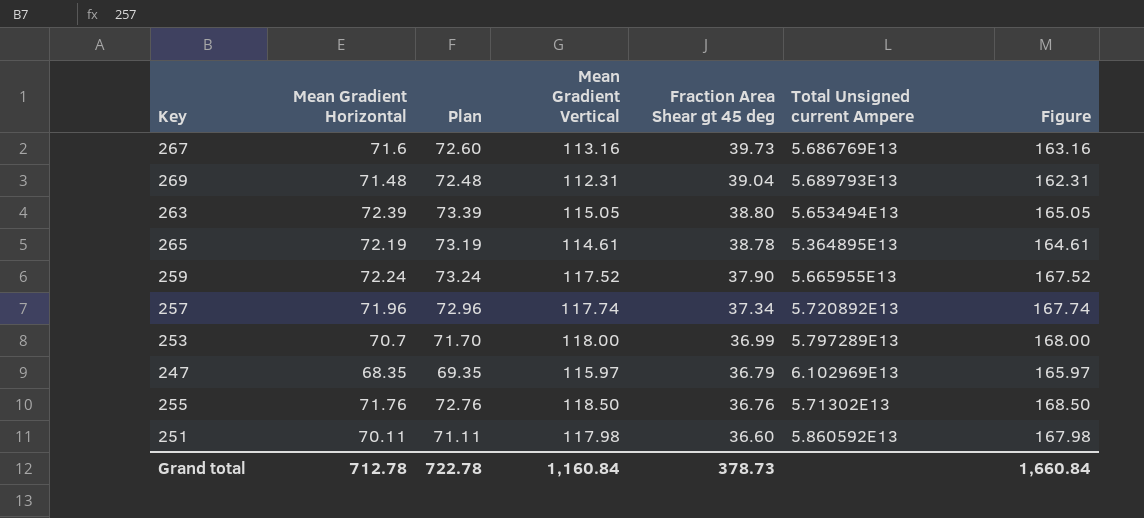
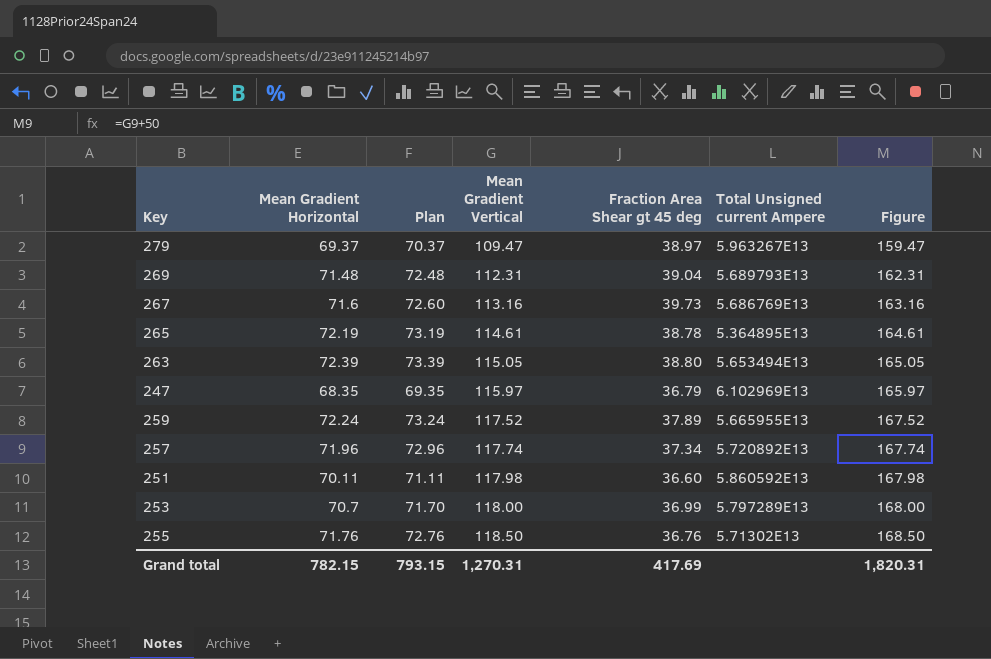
row order: Fraction Area Shear gt 45 deg descending -> Mean Gradient Vertical ascending
row 279: none -> 69.37 | 70.37 | 109.47 | 38.97 | 5.963267E13 | 159.47
259 | Fraction Area Shear gt 45 deg: 37.90 -> 37.89
Grand total | Mean Gradient Horizontal: 712.78 -> 782.15
Grand total | Plan: 722.78 -> 793.15
Grand total | Mean Gradient Vertical: 1,160.84 -> 1,270.31
Grand total | Fraction Area Shear gt 45 deg: 378.73 -> 417.69
Grand total | Figure: 1,660.84 -> 1,820.31

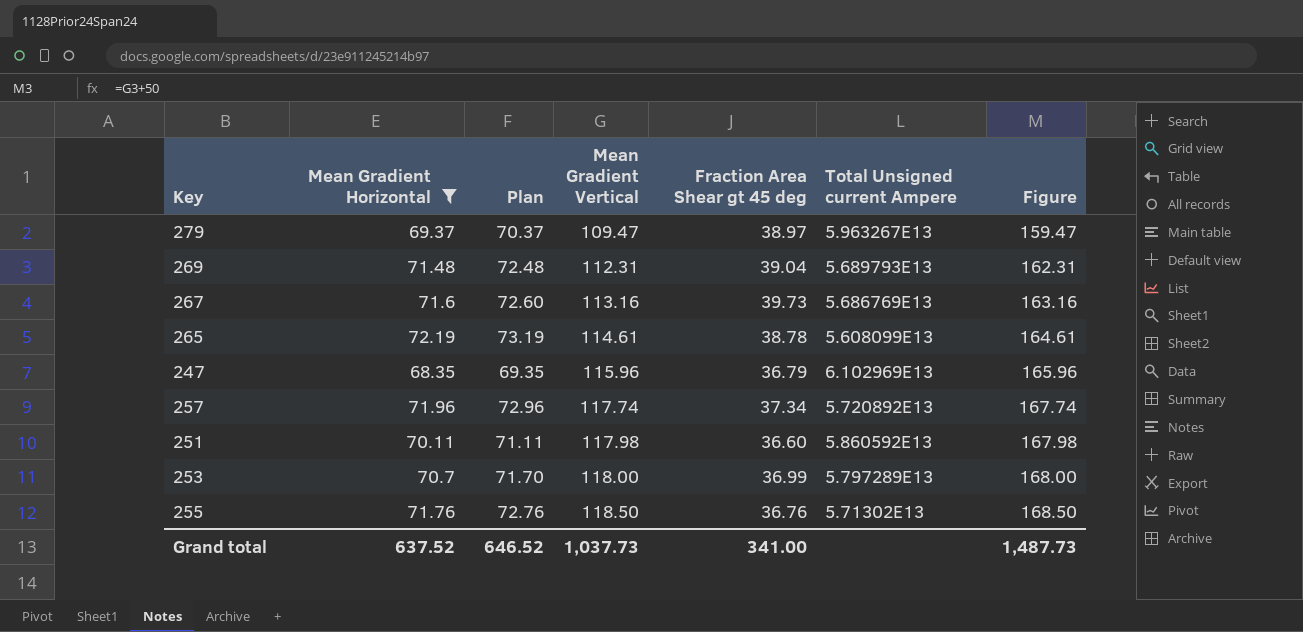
filter: none -> Mean Gradient Horizontal <= 72.19
265 | Total Unsigned current Ampere: 5.364895E13 -> 5.608099E13
247 | Mean Gradient Vertical: 115.97 -> 115.96
247 | Figure: 165.97 -> 165.96
Grand total | Mean Gradient Horizontal: 782.15 -> 637.52
Grand total | Plan: 793.15 -> 646.52
Grand total | Mean Gradient Vertical: 1,270.31 -> 1,037.73
Grand total | Fraction Area Shear gt 45 deg: 417.69 -> 341.00
Grand total | Figure: 1,820.31 -> 1,487.73

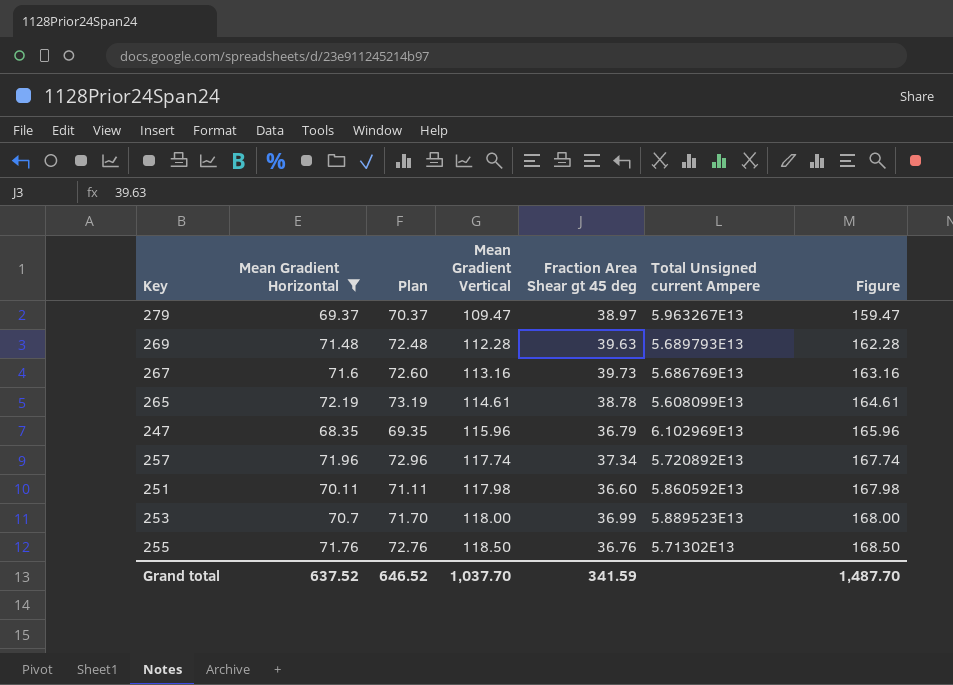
269 | Mean Gradient Vertical: 112.31 -> 112.28
269 | Fraction Area Shear gt 45 deg: 39.04 -> 39.63
269 | Figure: 162.31 -> 162.28
253 | Total Unsigned current Ampere: 5.797289E13 -> 5.889523E13
Grand total | Mean Gradient Vertical: 1,037.73 -> 1,037.70
Grand total | Fraction Area Shear gt 45 deg: 341.00 -> 341.59
Grand total | Figure: 1,487.73 -> 1,487.70

